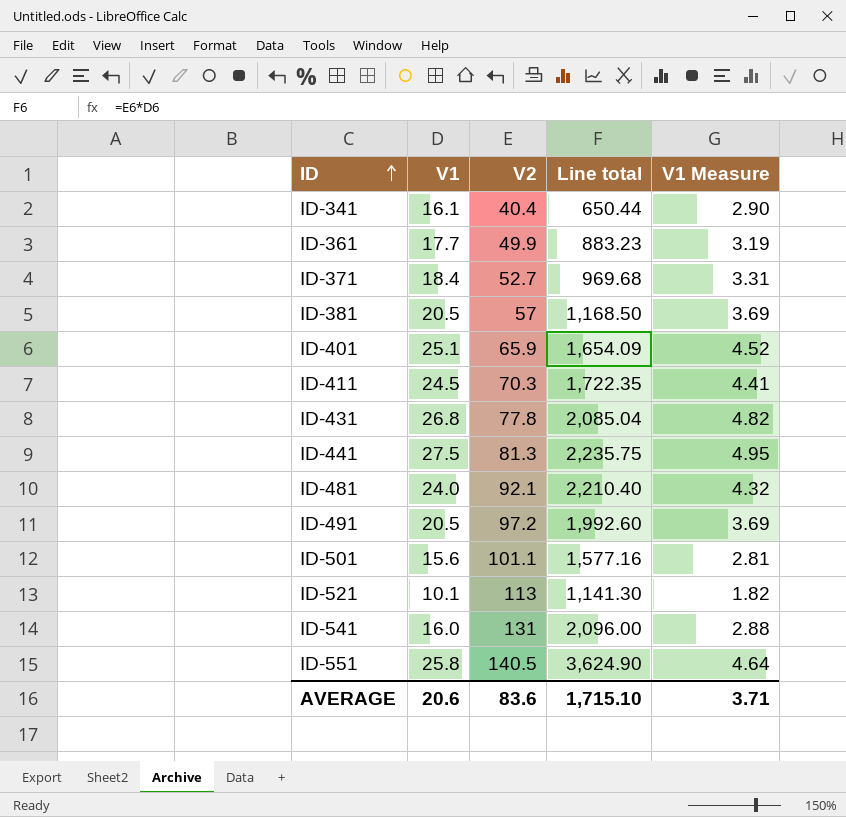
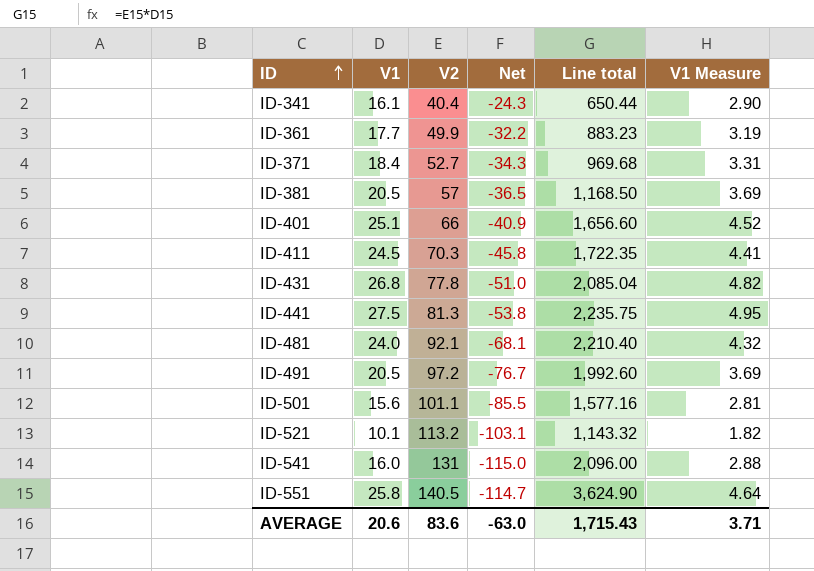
column Net | formula: none -> [V1] - [V2]
ID-401 | V2: 65.9 -> 66
ID-401 | Line total: 1,654.09 -> 1,656.60
ID-521 | V2: 113 -> 113.2
ID-521 | Line total: 1,141.30 -> 1,143.32
AVERAGE | Line total: 1,715.10 -> 1,715.43

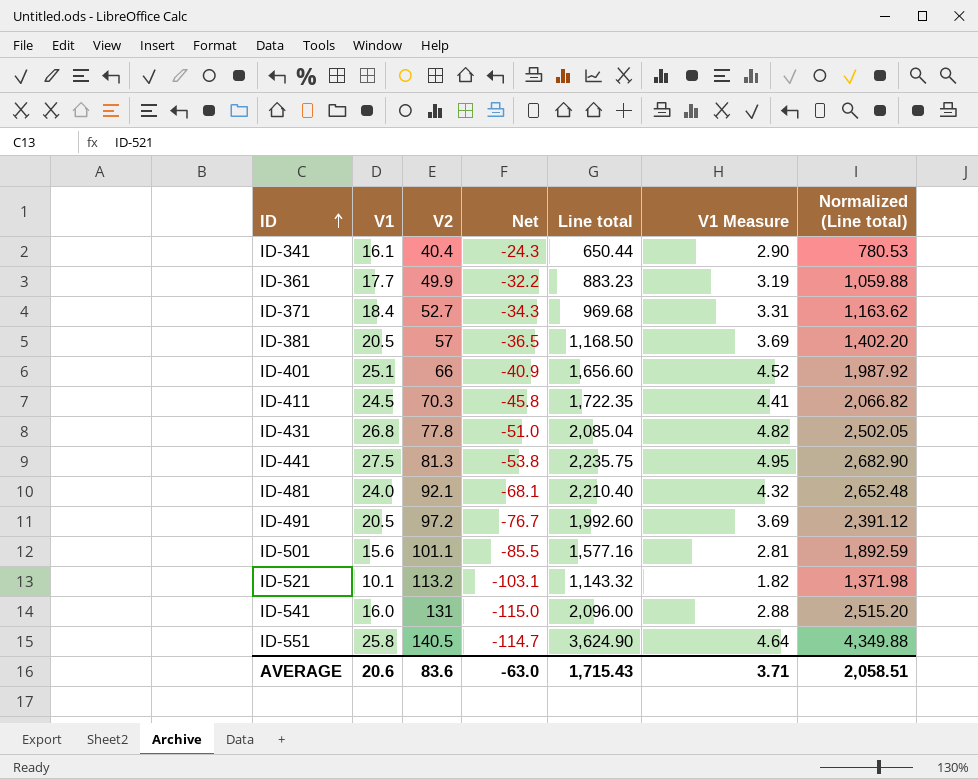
column Normalized (Line total) | formula: none -> [Line total] * 1.2

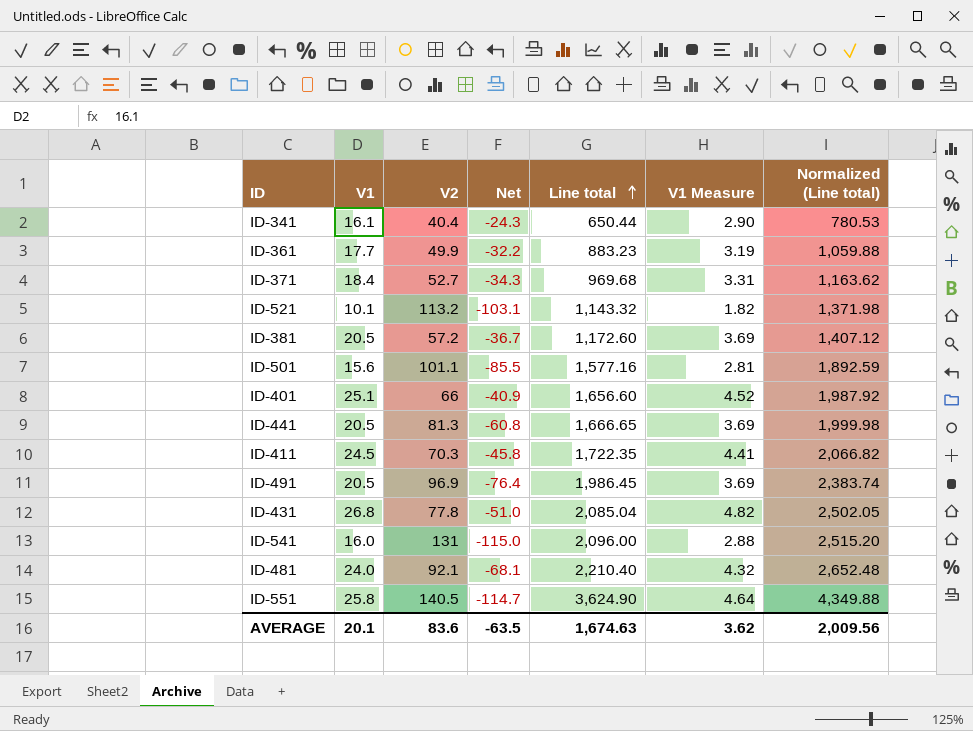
row order: ID ascending -> Line total ascending
ID-381 | V2: 57 -> 57.2
ID-381 | Net: -36.5 -> -36.7
ID-381 | Line total: 1,168.50 -> 1,172.60
ID-381 | Normalized (Line total): 1,402.20 -> 1,407.12
ID-441 | V1: 27.5 -> 20.5
ID-441 | Net: -53.8 -> -60.8
ID-441 | Line total: 2,235.75 -> 1,666.65
ID-441 | V1 Measure: 4.95 -> 3.69
ID-441 | Normalized (Line total): 2,682.90 -> 1,999.98
ID-491 | V2: 97.2 -> 96.9
ID-491 | Net: -76.7 -> -76.4
ID-491 | Line total: 1,992.60 -> 1,986.45
ID-491 | Normalized (Line total): 2,391.12 -> 2,383.74
AVERAGE | V1: 20.6 -> 20.1
AVERAGE | Net: -63.0 -> -63.5
AVERAGE | Line total: 1,715.43 -> 1,674.63
AVERAGE | V1 Measure: 3.71 -> 3.62
AVERAGE | Normalized (Line total): 2,058.51 -> 2,009.56

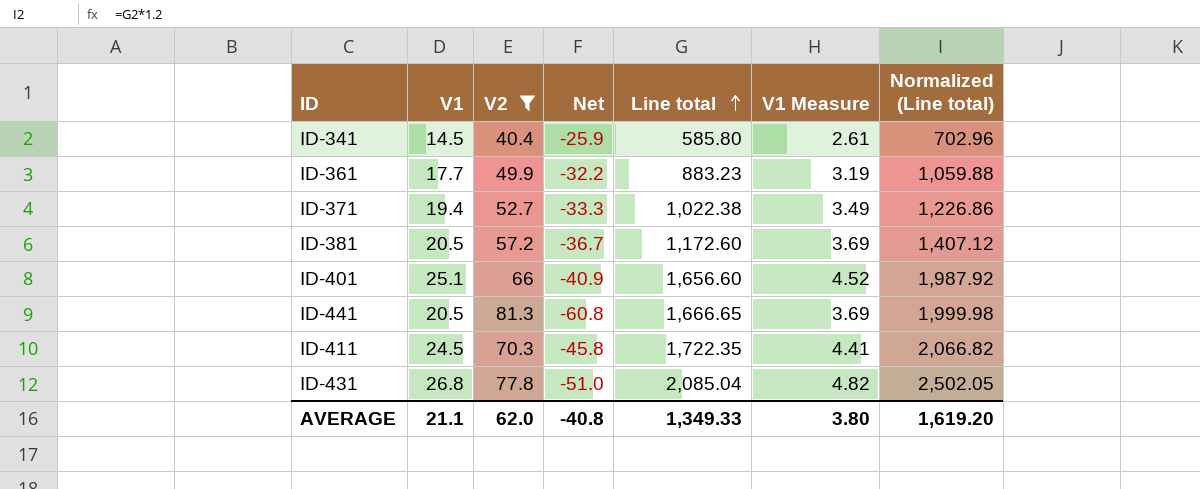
filter: none -> V2 <= 81.3
ID-341 | V1: 16.1 -> 14.5
ID-341 | Net: -24.3 -> -25.9
ID-341 | Line total: 650.44 -> 585.80
ID-341 | V1 Measure: 2.90 -> 2.61
ID-341 | Normalized (Line total): 780.53 -> 702.96
ID-371 | V1: 18.4 -> 19.4
ID-371 | Net: -34.3 -> -33.3
ID-371 | Line total: 969.68 -> 1,022.38
ID-371 | V1 Measure: 3.31 -> 3.49
ID-371 | Normalized (Line total): 1,163.62 -> 1,226.86
AVERAGE | V1: 20.1 -> 21.1
AVERAGE | V2: 83.6 -> 62.0
AVERAGE | Net: -63.5 -> -40.8
AVERAGE | Line total: 1,674.63 -> 1,349.33
AVERAGE | V1 Measure: 3.62 -> 3.80
AVERAGE | Normalized (Line total): 2,009.56 -> 1,619.20

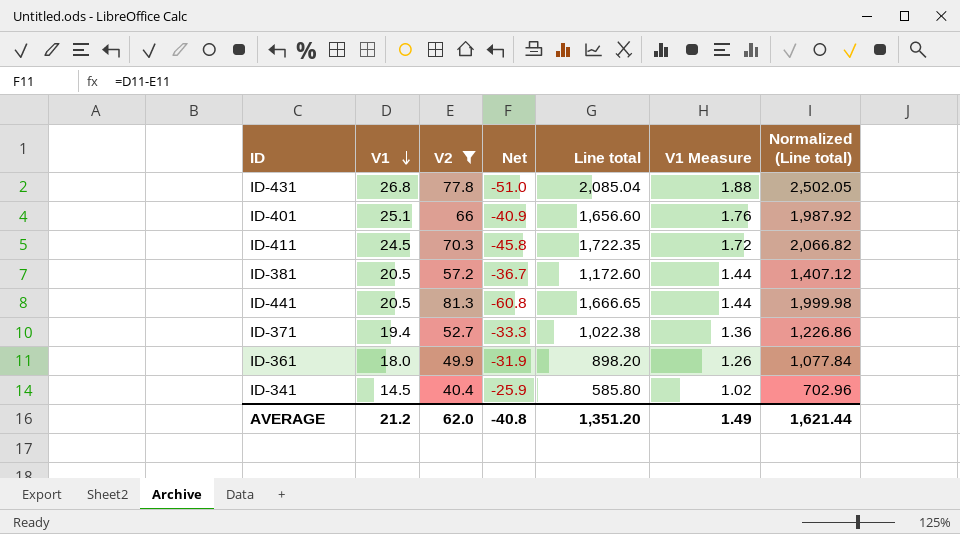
row order: Line total ascending -> V1 descending
column V1 Measure | formula: [V1] * 0.18 -> [V1] * 0.07
ID-361 | V1: 17.7 -> 18.0
ID-361 | Net: -32.2 -> -31.9
ID-361 | Line total: 883.23 -> 898.20
ID-361 | Normalized (Line total): 1,059.88 -> 1,077.84
AVERAGE | V1: 21.1 -> 21.2
AVERAGE | Line total: 1,349.33 -> 1,351.20
AVERAGE | V1 Measure: 3.80 -> 1.49
AVERAGE | Normalized (Line total): 1,619.20 -> 1,621.44

